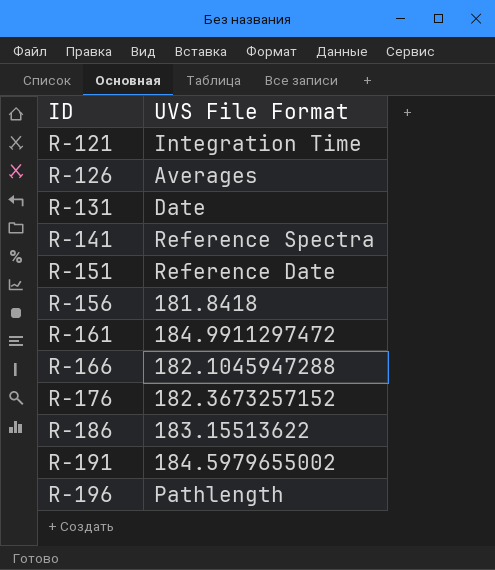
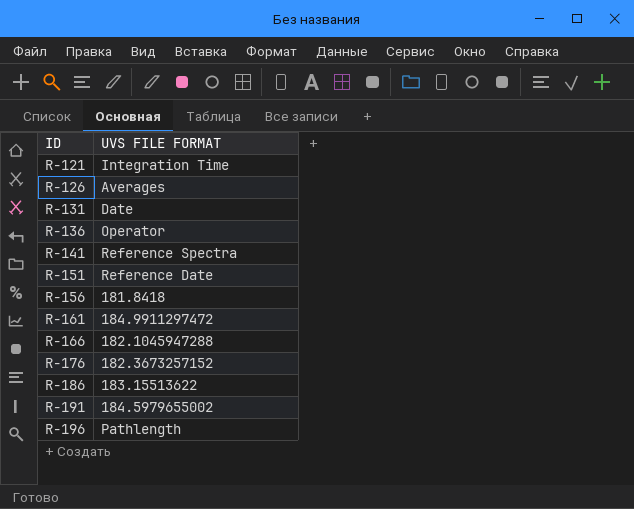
column name: UVS File Format -> UVS FILE FORMAT
row R-136: none -> Operator

